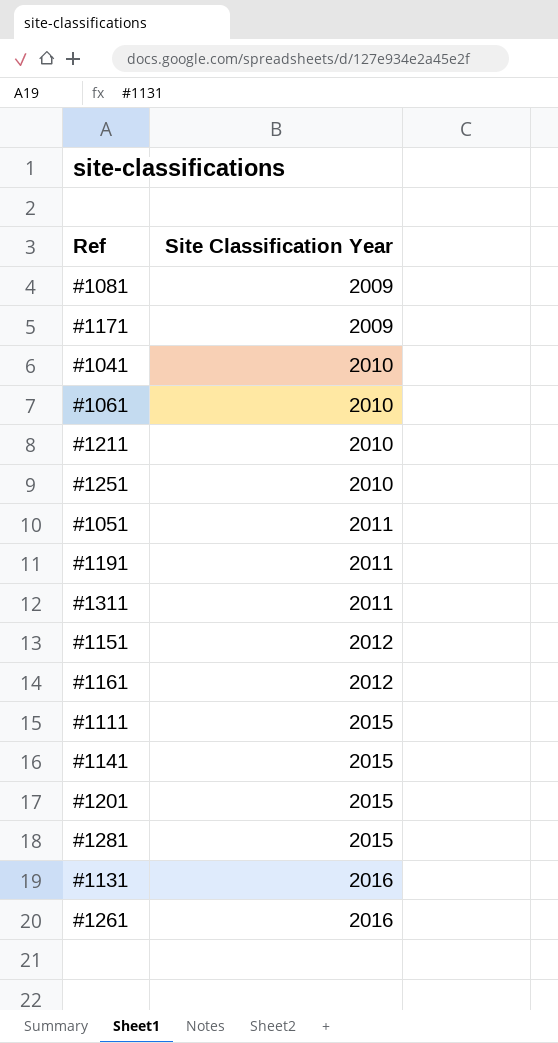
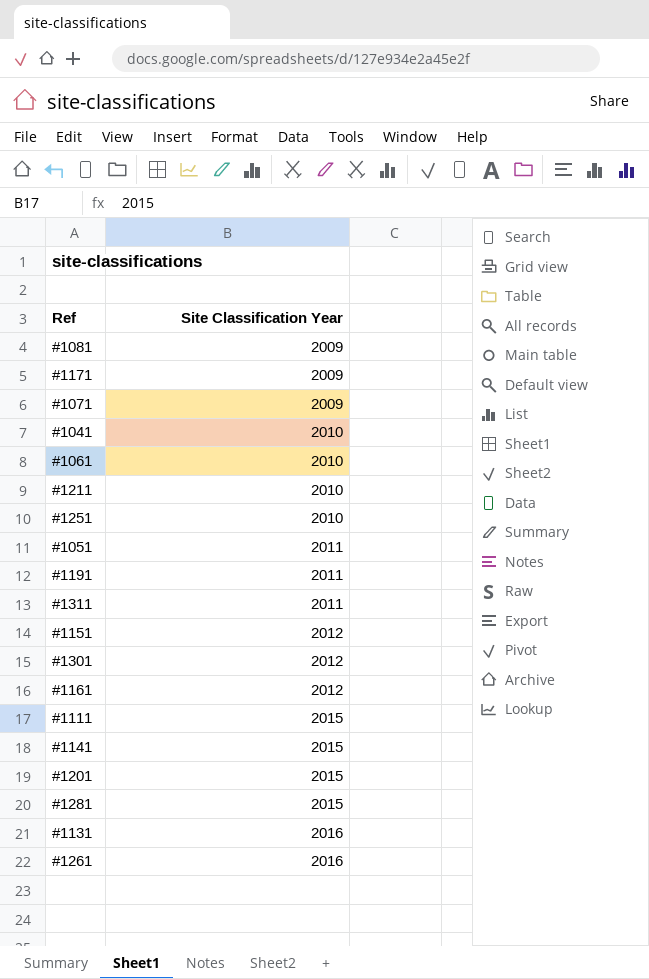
row #1071: none -> 2009
row #1301: none -> 2012

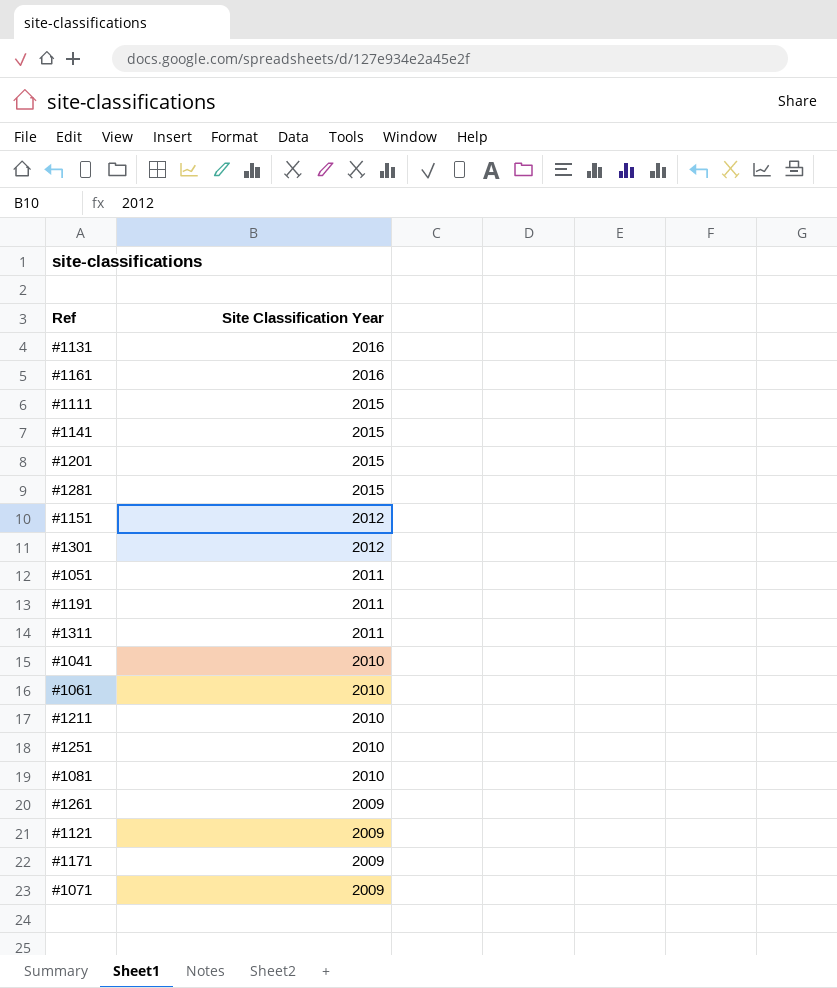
row order: Site Classification Year ascending -> Site Classification Year descending
#1161 | Site Classification Year: 2012 -> 2016
#1081 | Site Classification Year: 2009 -> 2010
#1261 | Site Classification Year: 2016 -> 2009
row #1121: none -> 2009

